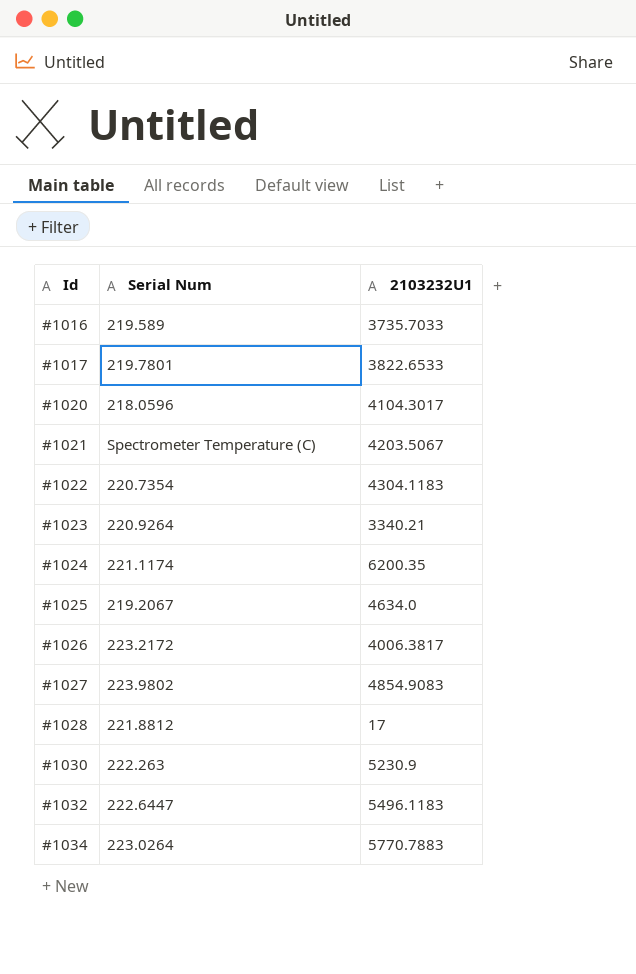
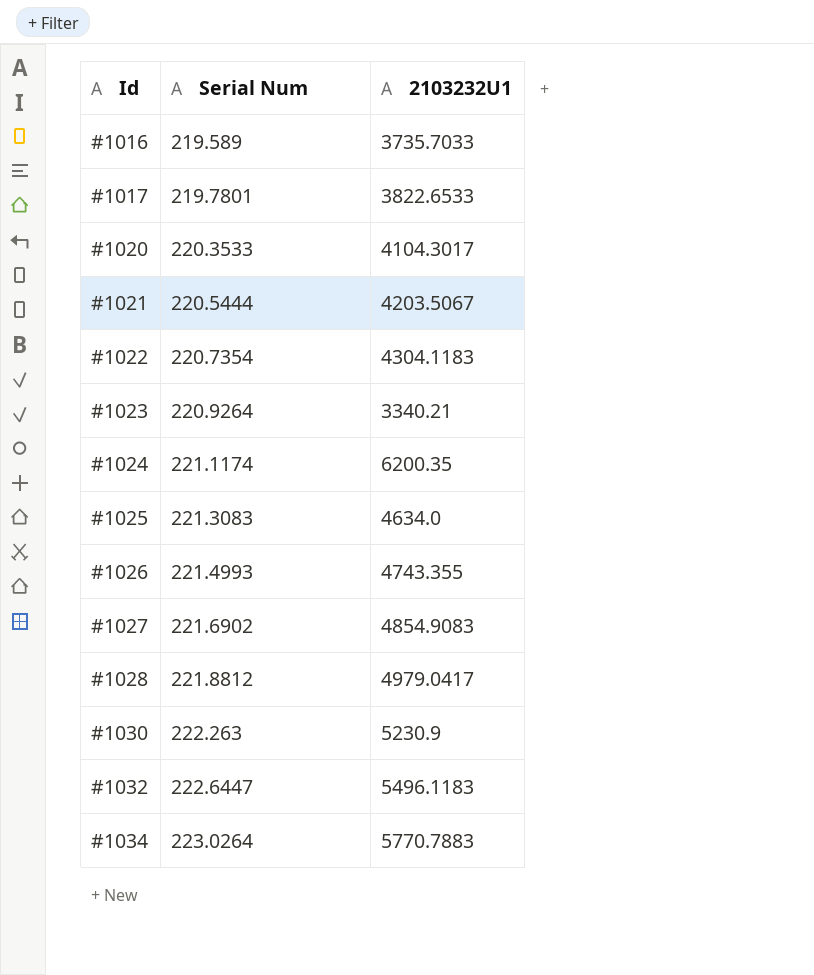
#1020 | Serial Num: 218.0596 -> 220.3533
#1021 | Serial Num: Spectrometer Temperature (C) -> 220.5444
#1025 | Serial Num: 219.2067 -> 221.3083
#1026 | Serial Num: 223.2172 -> 221.4993
#1026 | 2103232U1: 4006.3817 -> 4743.355
#1027 | Serial Num: 223.9802 -> 221.6902
#1028 | 2103232U1: 17 -> 4979.0417

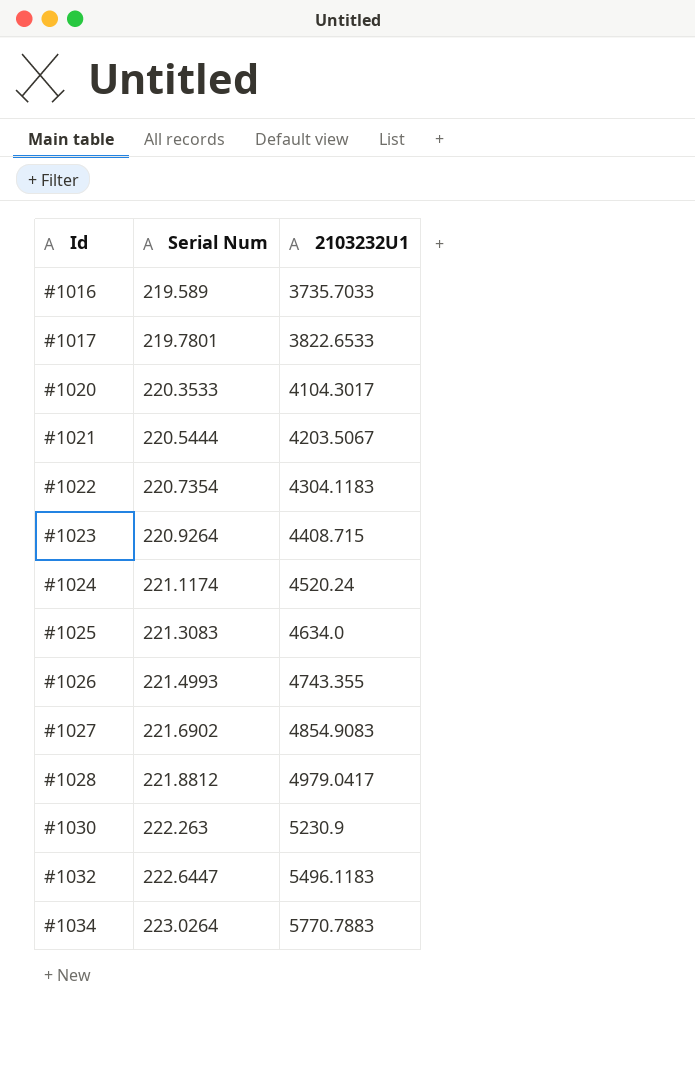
#1023 | 2103232U1: 3340.21 -> 4408.715
#1024 | 2103232U1: 6200.35 -> 4520.24

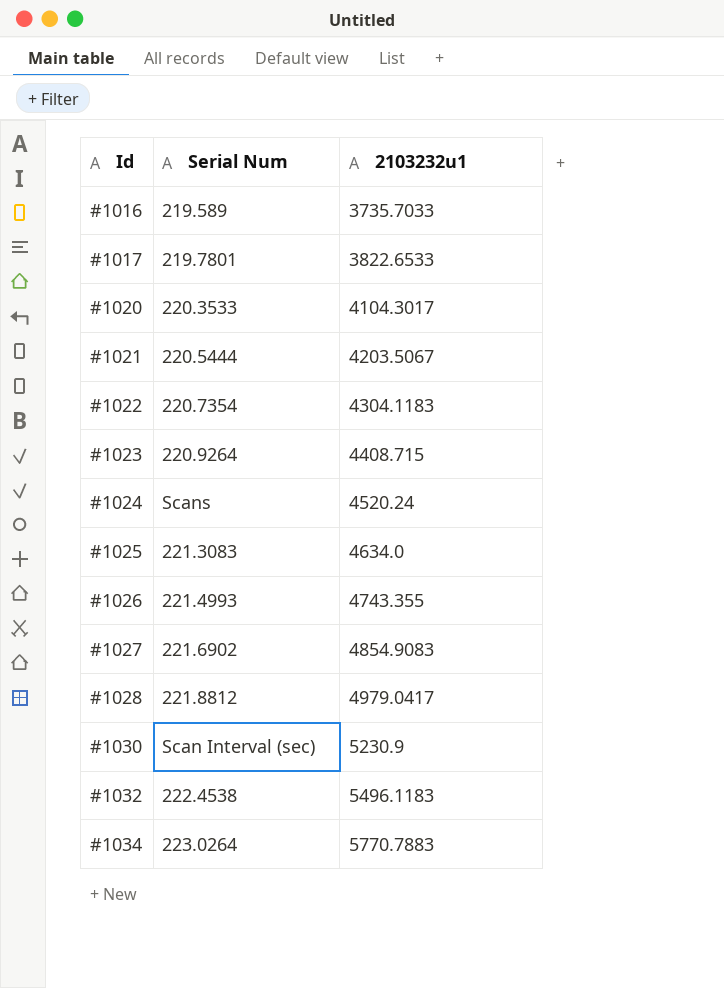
column name: 2103232U1 -> 2103232u1
#1024 | Serial Num: 221.1174 -> Scans
#1030 | Serial Num: 222.263 -> Scan Interval (sec)
#1032 | Serial Num: 222.6447 -> 222.4538

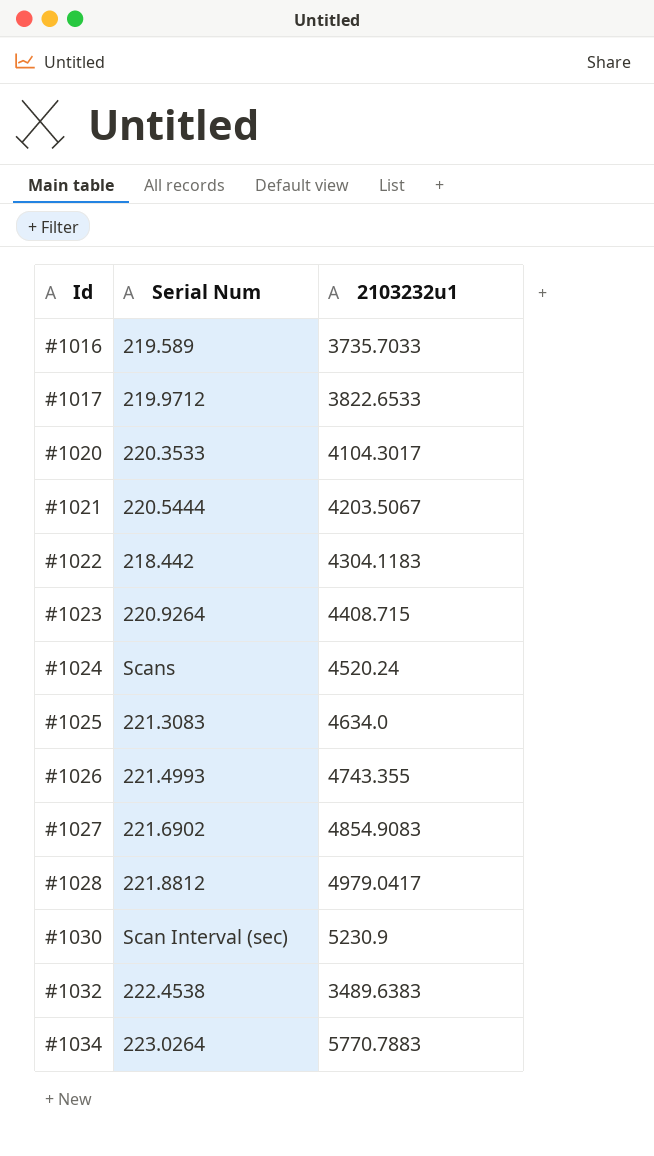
#1017 | Serial Num: 219.7801 -> 219.9712
#1022 | Serial Num: 220.7354 -> 218.442
#1032 | 2103232u1: 5496.1183 -> 3489.6383

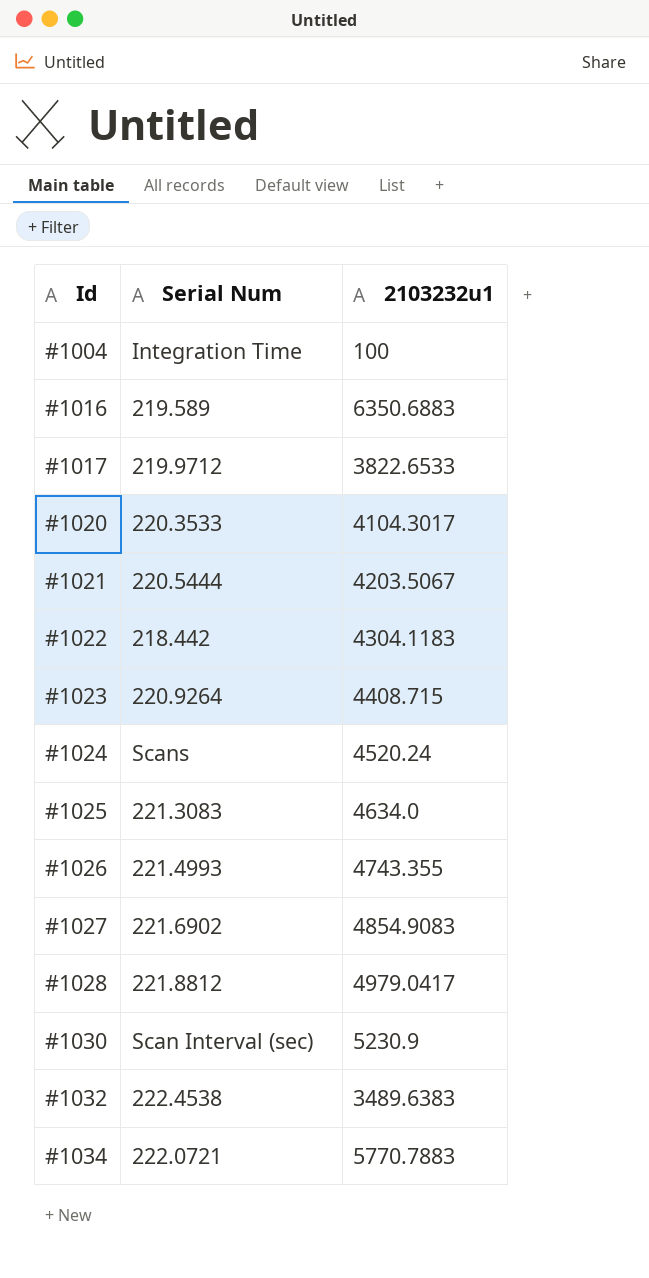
row #1004: none -> Integration Time | 100
#1016 | 2103232u1: 3735.7033 -> 6350.6883
#1034 | Serial Num: 223.0264 -> 222.0721

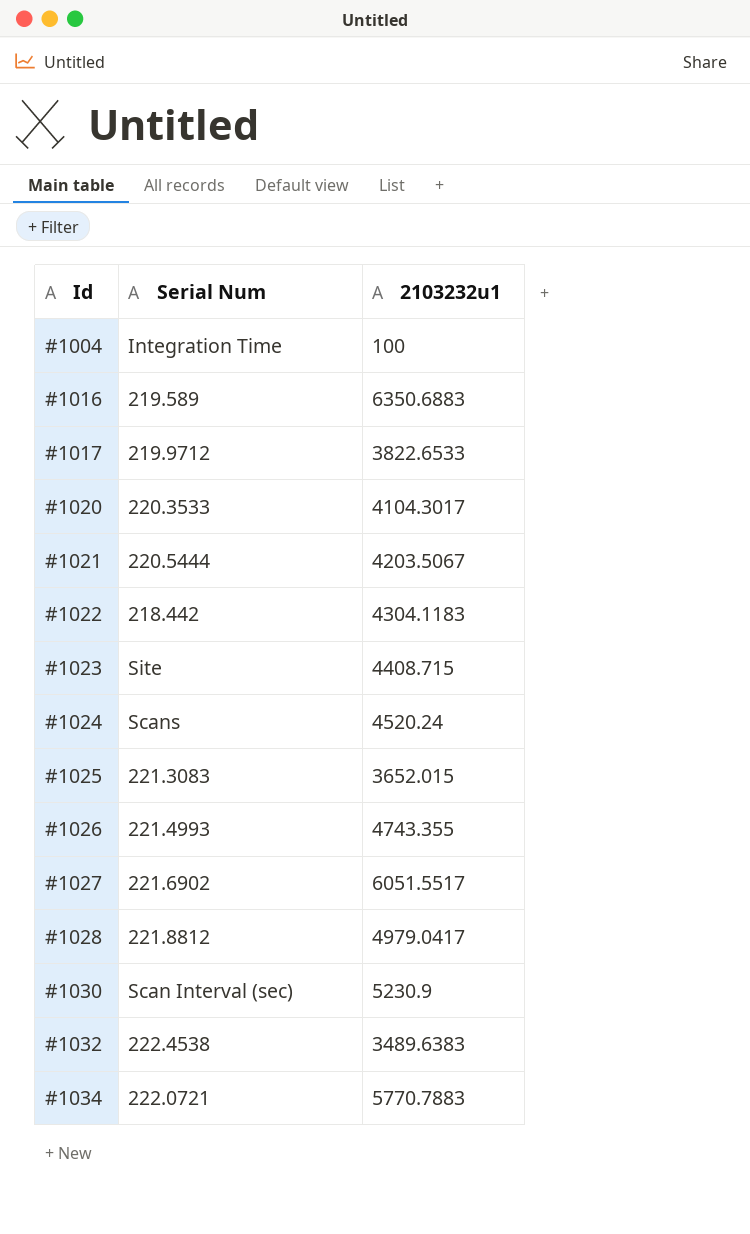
#1023 | Serial Num: 220.9264 -> Site
#1025 | 2103232u1: 4634.0 -> 3652.015
#1027 | 2103232u1: 4854.9083 -> 6051.5517

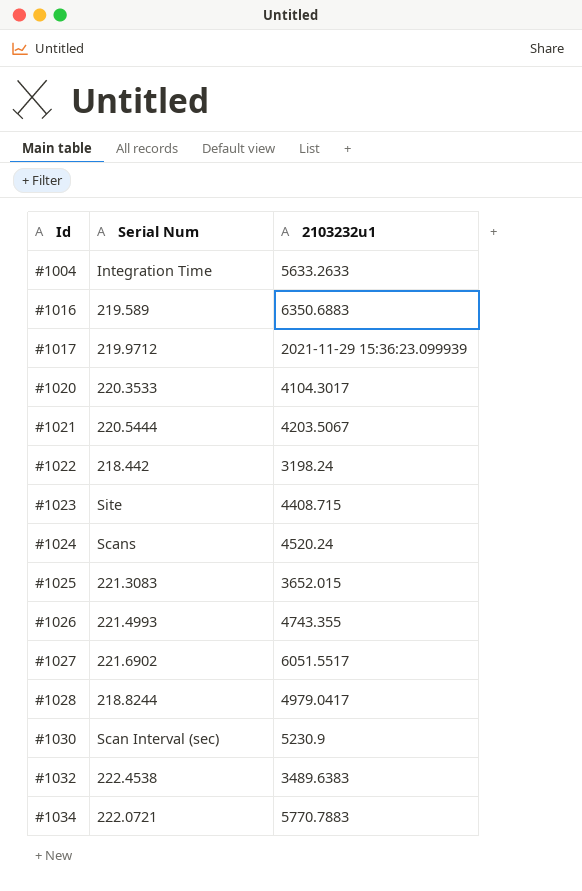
#1004 | 2103232u1: 100 -> 5633.2633
#1017 | 2103232u1: 3822.6533 -> 2021-11-29 15:36:23.099939
#1022 | 2103232u1: 4304.1183 -> 3198.24
#1028 | Serial Num: 221.8812 -> 218.8244

